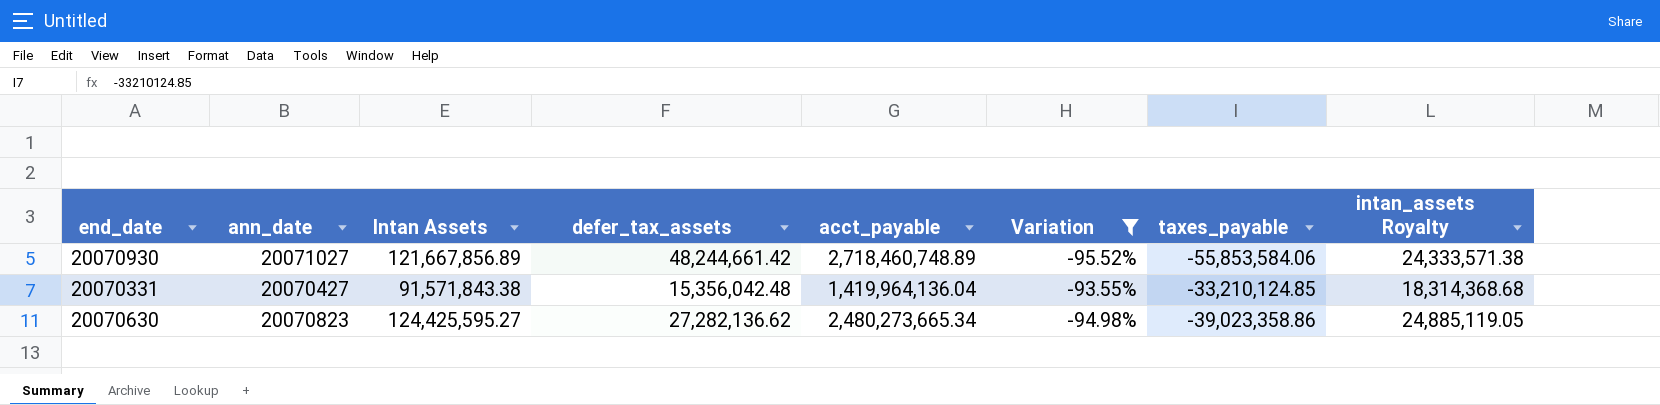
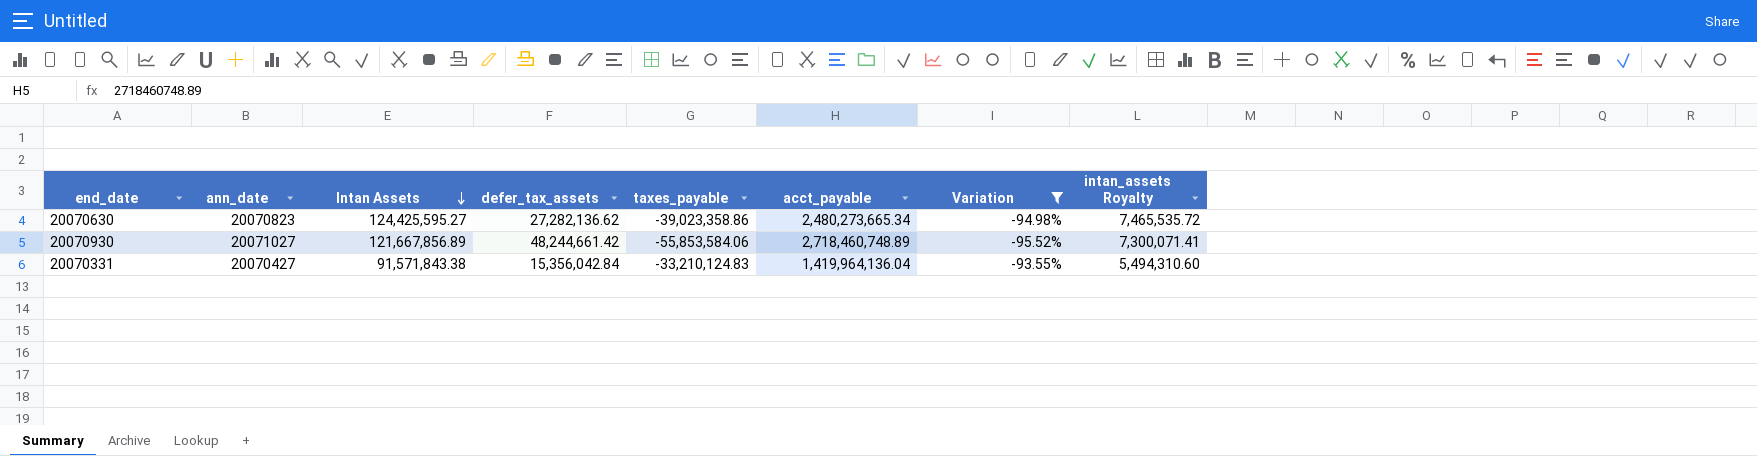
row order: none -> Intan Assets descending
column taxes_payable | position: 7 -> 5
column intan_assets Royalty | formula: [Intan Assets] * 0.2 -> [Intan Assets] * 0.06
20070331 | defer_tax_assets: 15,356,042.48 -> 15,356,042.84
20070331 | taxes_payable: -33,210,124.85 -> -33,210,124.83

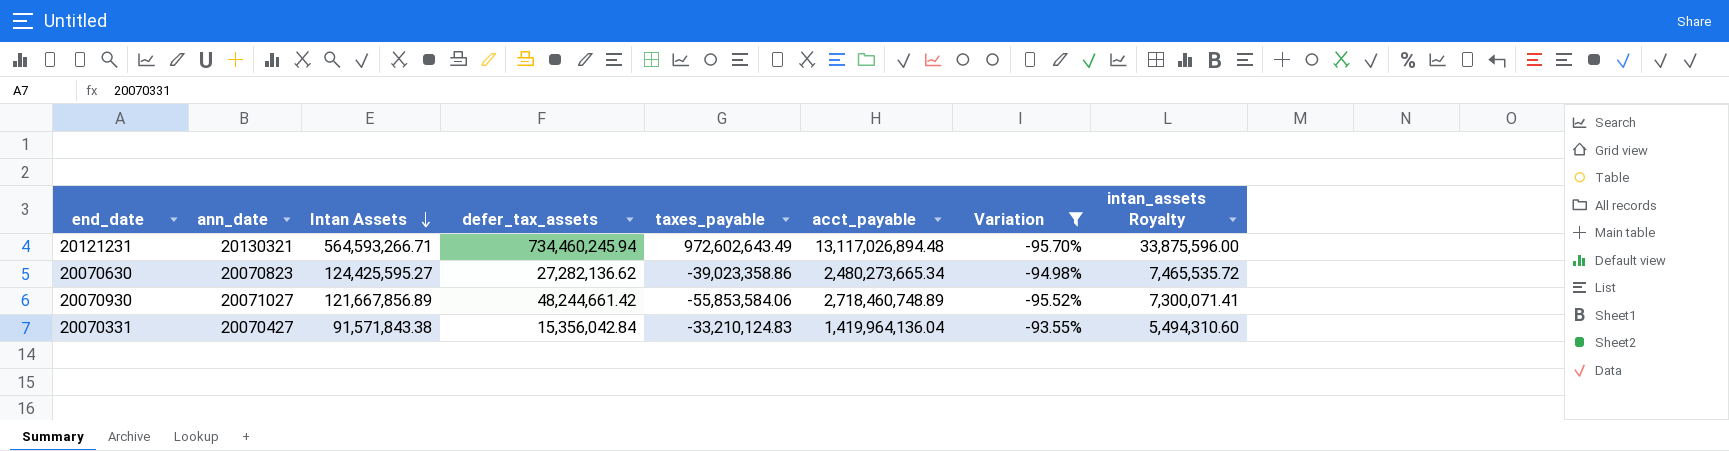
row 20121231: none -> 20130321 | 564,593,266.71 | 734,460,245.94 | 972,602,643.49 | 13,117,026,894.48 | -95.70% | 33,875,596.00

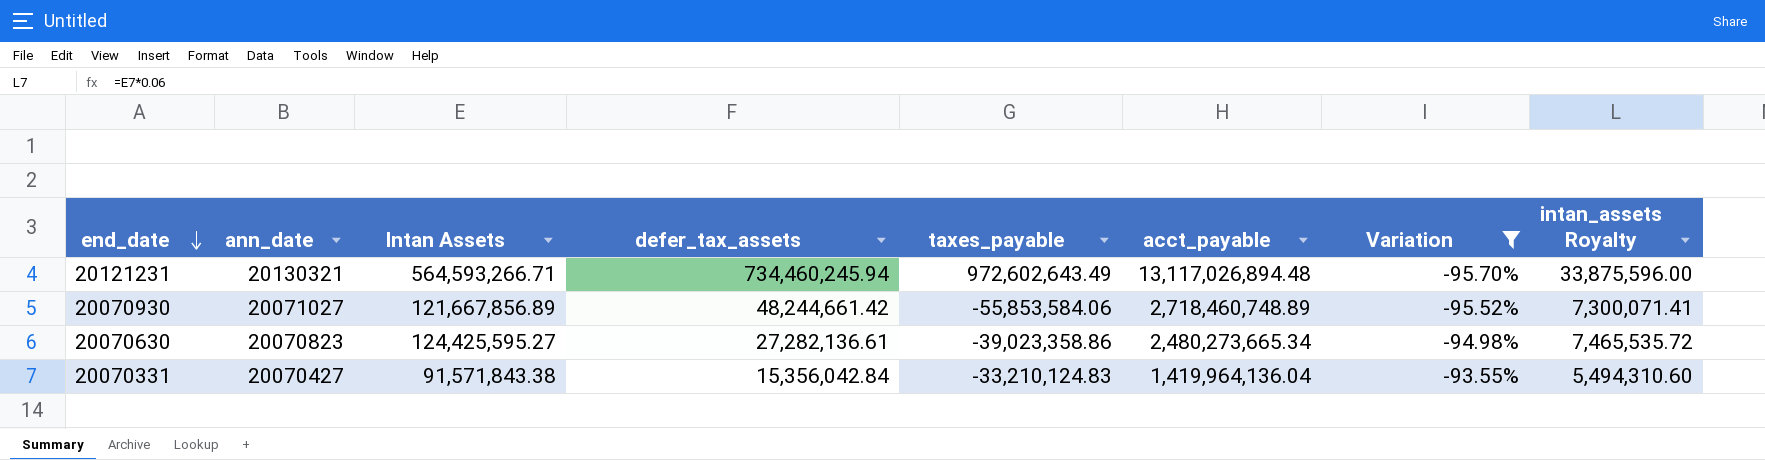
row order: Intan Assets descending -> end_date descending
20070630 | defer_tax_assets: 27,282,136.62 -> 27,282,136.61

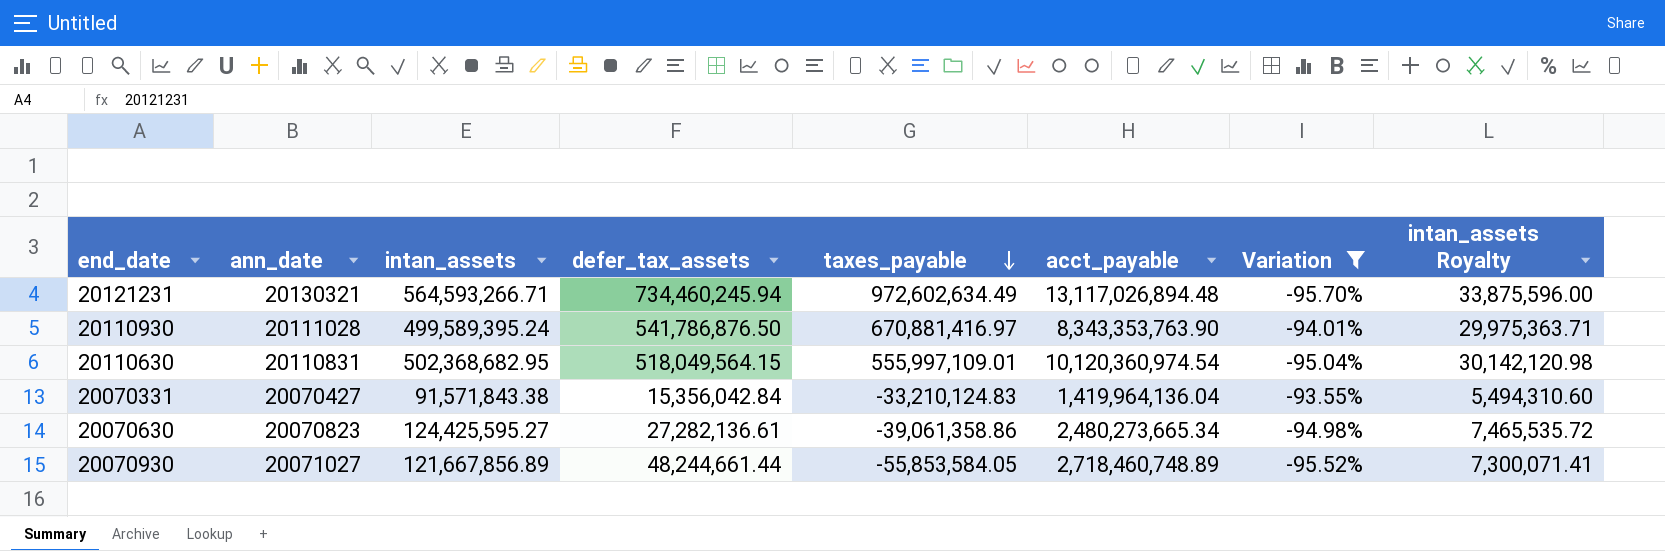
row order: end_date descending -> taxes_payable descending
column name: Intan Assets -> intan_assets
20121231 | taxes_payable: 972,602,643.49 -> 972,602,634.49
row 20110930: none -> 20111028 | 499,589,395.24 | 541,786,876.50 | 670,881,416.97 | 8,343,353,763.90 | -94.01% | 29,975,363.71
row 20110630: none -> 20110831 | 502,368,682.95 | 518,049,564.15 | 555,997,109.01 | 10,120,360,974.54 | -95.04% | 30,142,120.98
20070630 | taxes_payable: -39,023,358.86 -> -39,061,358.86
20070930 | defer_tax_assets: 48,244,661.42 -> 48,244,661.44
20070930 | taxes_payable: -55,853,584.06 -> -55,853,584.05

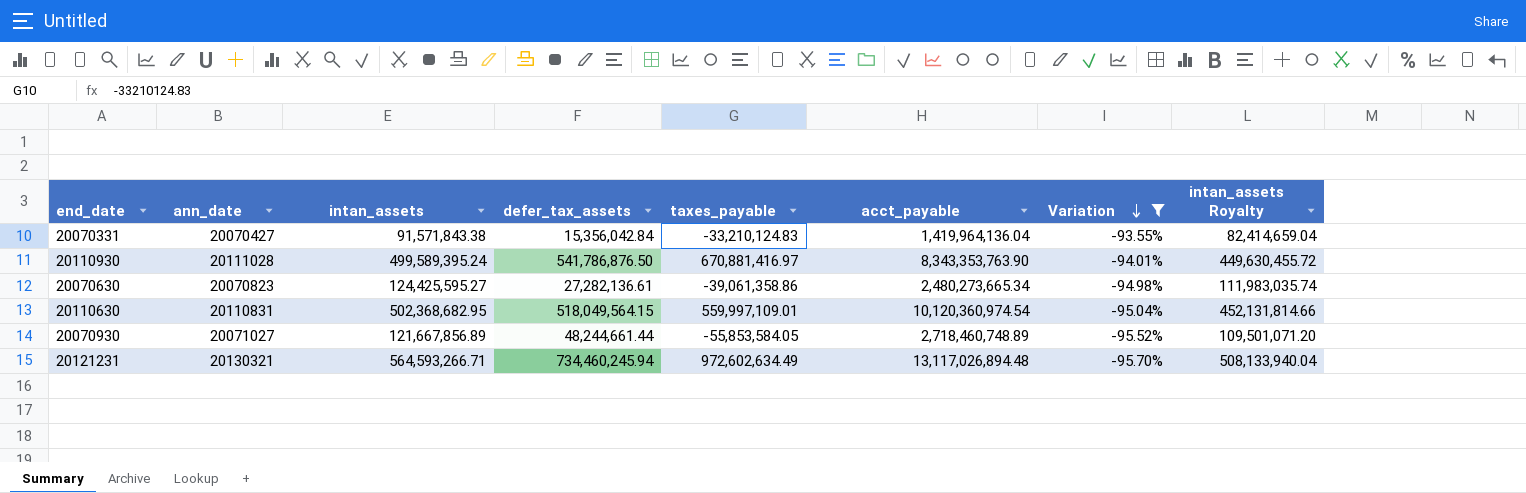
row order: taxes_payable descending -> Variation descending
column intan_assets Royalty | formula: [intan_assets] * 0.06 -> [intan_assets] * 0.9
20110630 | taxes_payable: 555,997,109.01 -> 559,997,109.01

